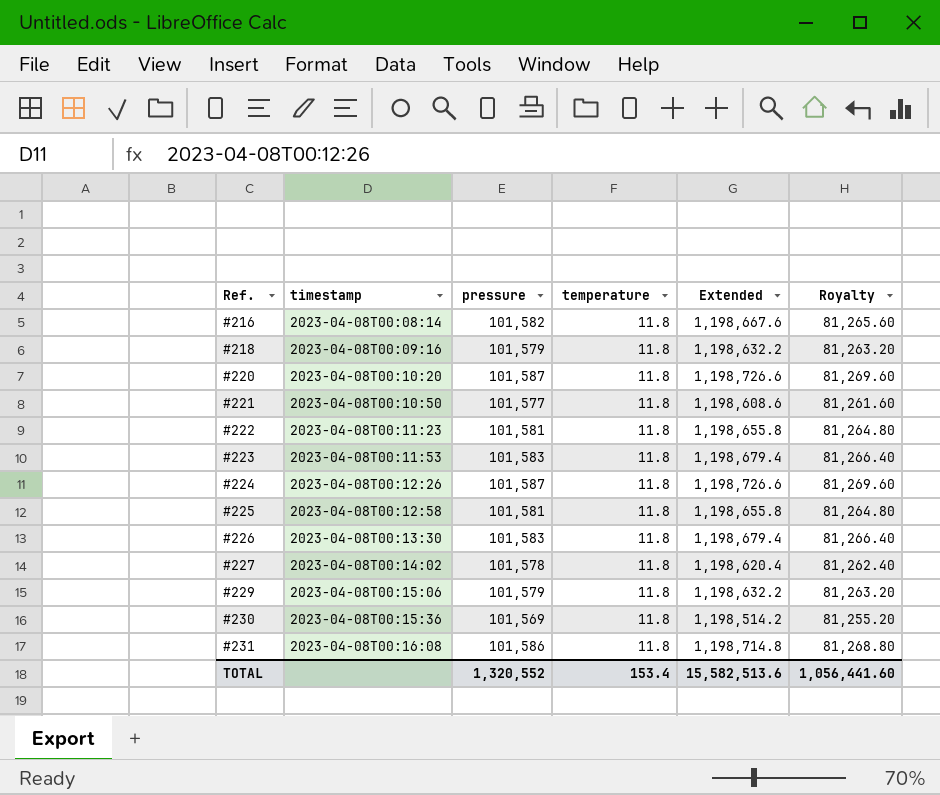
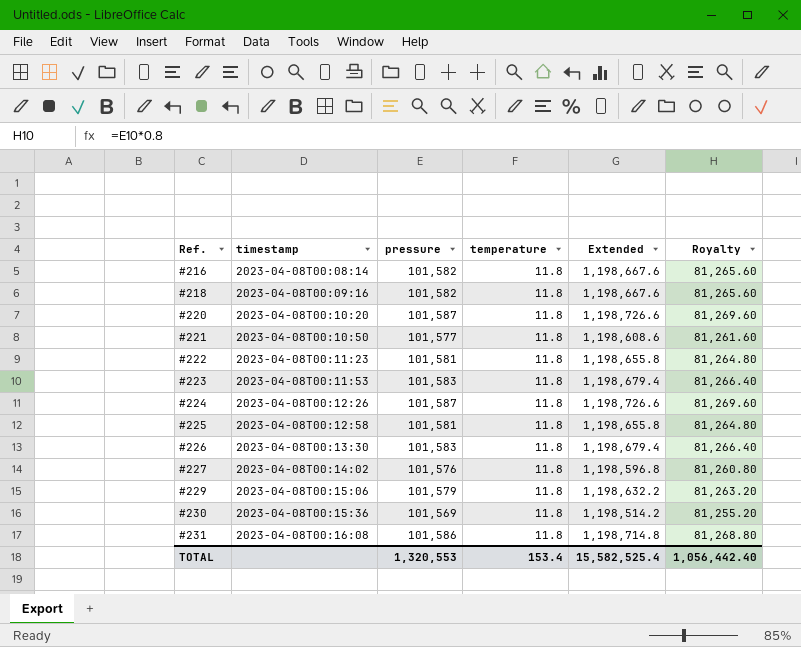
#218 | pressure: 101,579 -> 101,582
#218 | Extended: 1,198,632.2 -> 1,198,667.6
#218 | Royalty: 81,263.20 -> 81,265.60
#227 | pressure: 101,578 -> 101,576
#227 | Extended: 1,198,620.4 -> 1,198,596.8
#227 | Royalty: 81,262.40 -> 81,260.80
TOTAL | pressure: 1,320,552 -> 1,320,553
TOTAL | Extended: 15,582,513.6 -> 15,582,525.4
TOTAL | Royalty: 1,056,441.60 -> 1,056,442.40

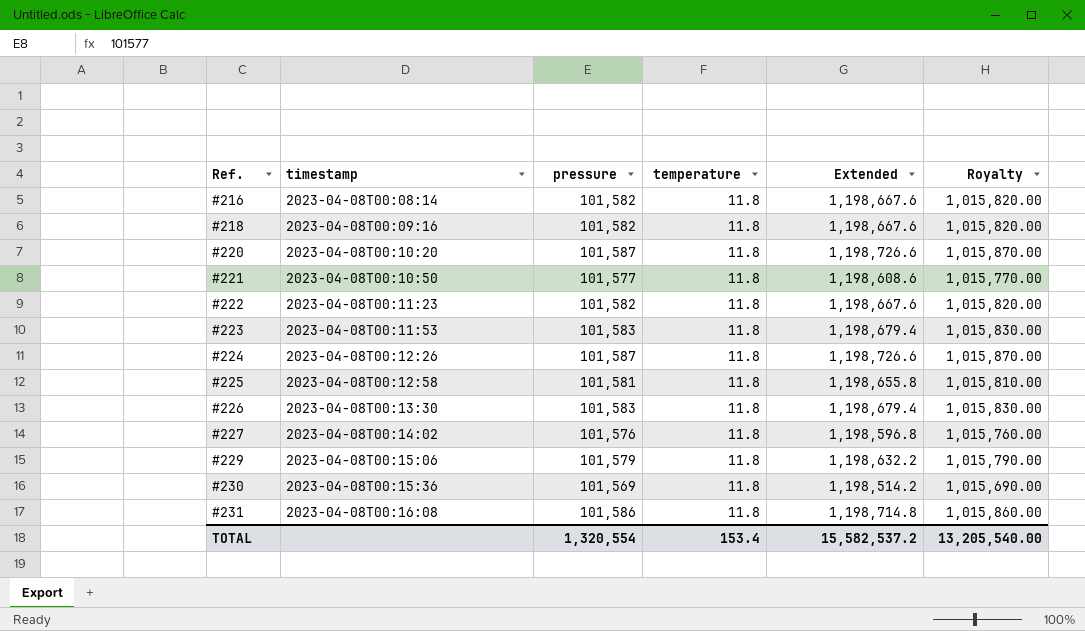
column Royalty | formula: [pressure] * 0.8 -> [pressure] * 10
#222 | pressure: 101,581 -> 101,582
#222 | Extended: 1,198,655.8 -> 1,198,667.6
TOTAL | pressure: 1,320,553 -> 1,320,554
TOTAL | Extended: 15,582,525.4 -> 15,582,537.2
TOTAL | Royalty: 1,056,442.40 -> 13,205,540.00

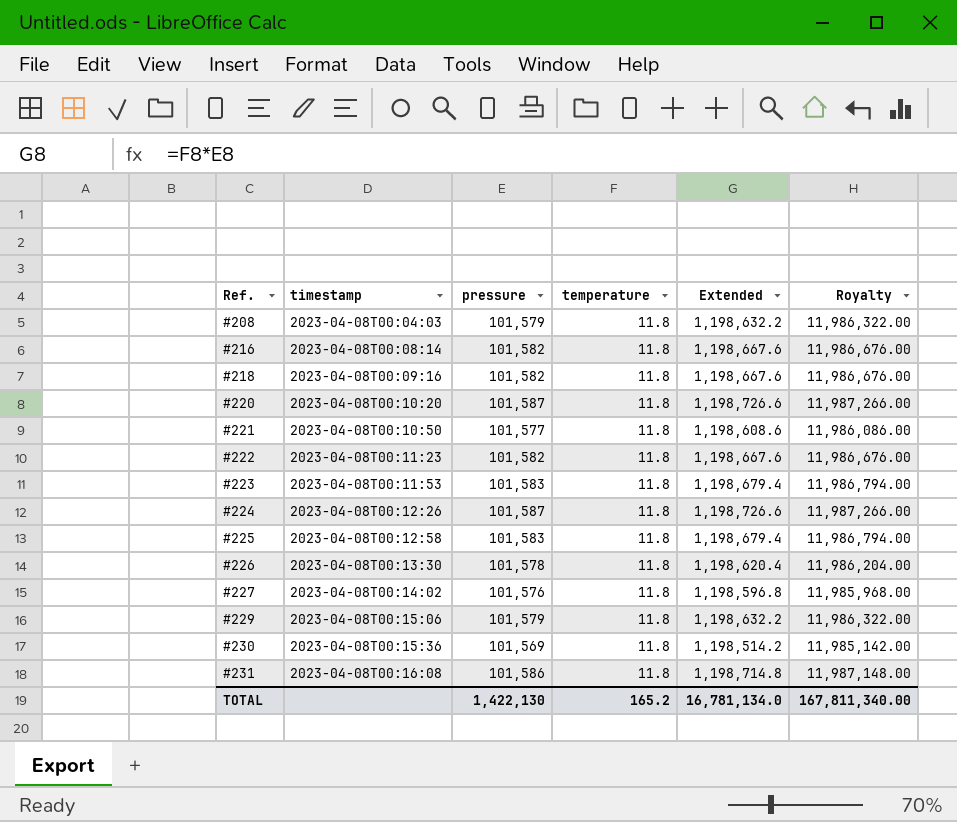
column Royalty | formula: [pressure] * 10 -> [Extended] * 10
row #208: none -> 2023-04-08T00:04:03 | 101,579 | 11.8 | 1,198,632.2 | 11,986,322.00
#225 | pressure: 101,581 -> 101,583
#225 | Extended: 1,198,655.8 -> 1,198,679.4
#226 | pressure: 101,583 -> 101,578
#226 | Extended: 1,198,679.4 -> 1,198,620.4
TOTAL | pressure: 1,320,554 -> 1,422,130
TOTAL | temperature: 153.4 -> 165.2
TOTAL | Extended: 15,582,537.2 -> 16,781,134.0
TOTAL | Royalty: 13,205,540.00 -> 167,811,340.00

